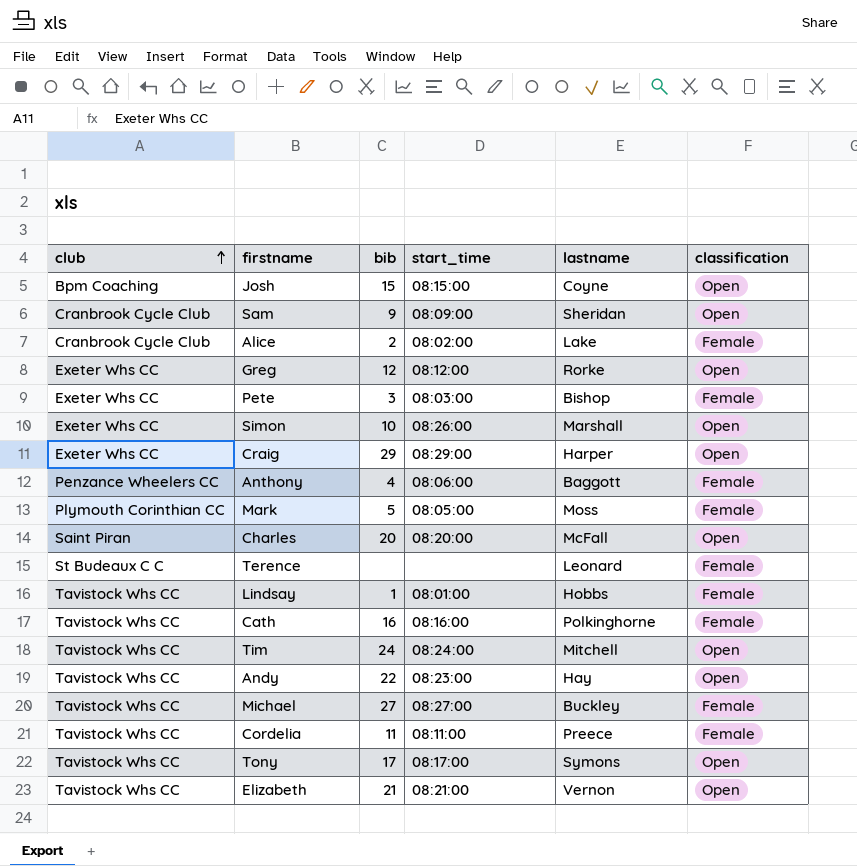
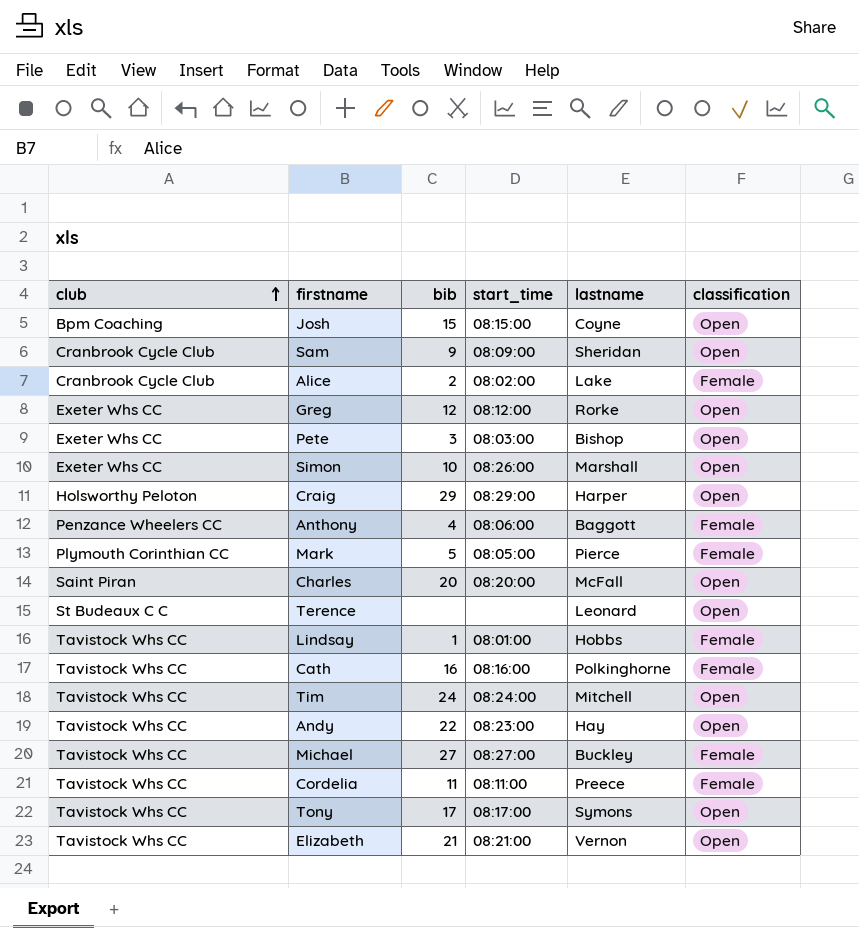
Pete | classification: Female -> Open
Craig | club: Exeter Whs CC -> Holsworthy Peloton
Mark | lastname: Moss -> Pierce
Terence | classification: Female -> Open

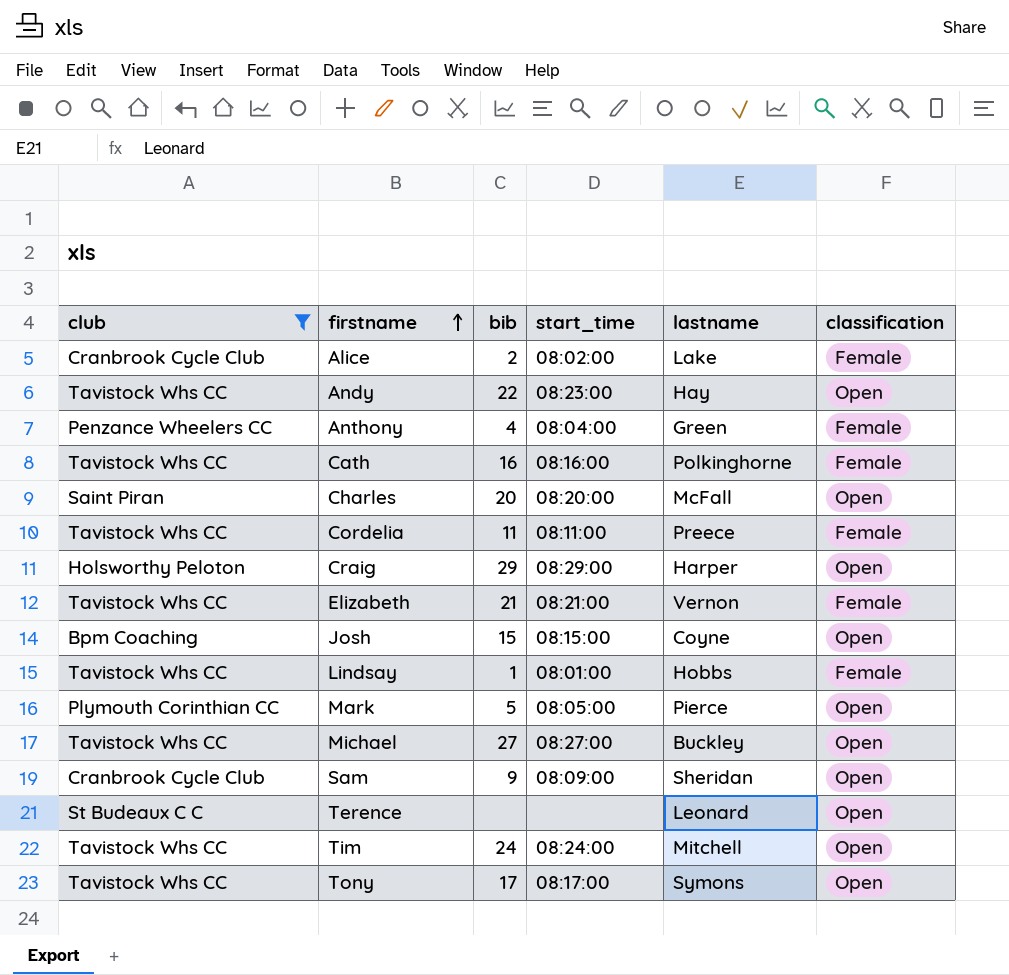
filter: none -> club != Exeter Whs CC
row order: club ascending -> firstname ascending
Anthony | start_time: 08:06:00 -> 08:04:00
Anthony | lastname: Baggott -> Green
Elizabeth | classification: Open -> Female
Mark | classification: Female -> Open
Michael | classification: Female -> Open

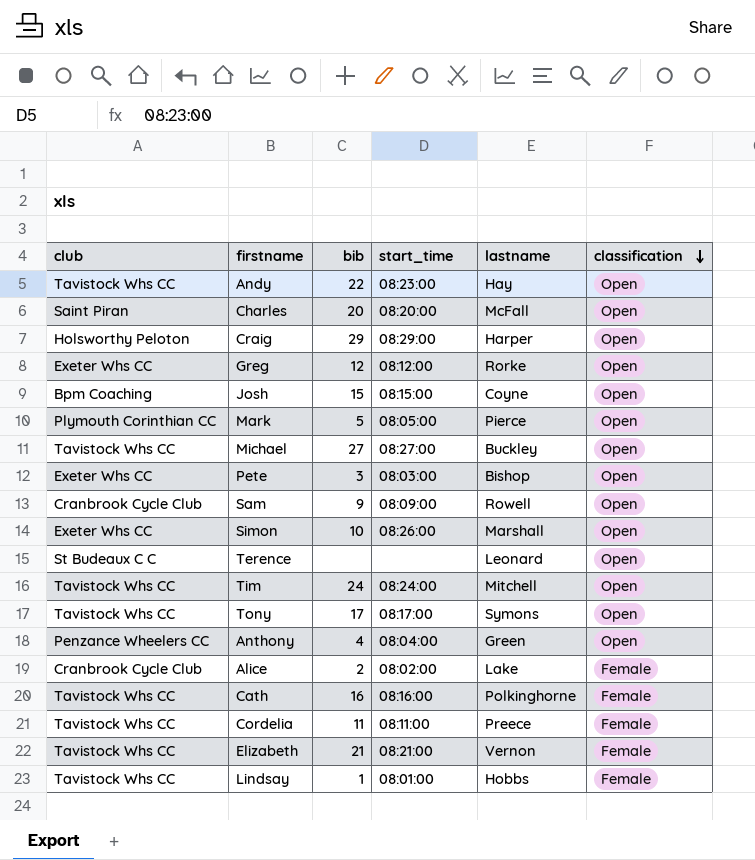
filter: club != Exeter Whs CC -> none
row order: firstname ascending -> classification descending
Sam | lastname: Sheridan -> Rowell
Anthony | classification: Female -> Open

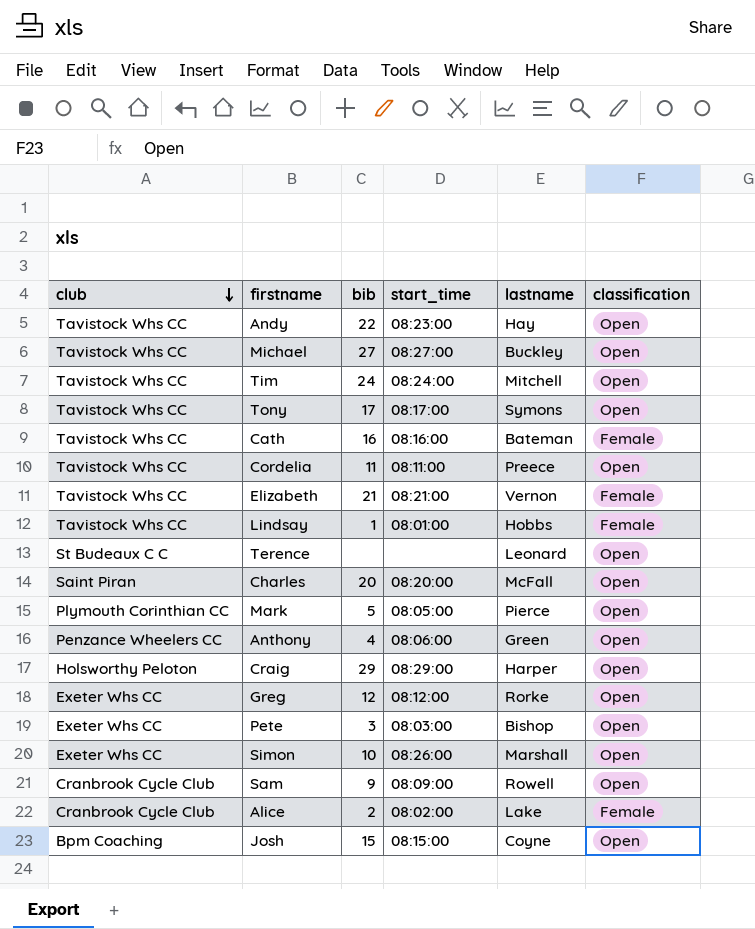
row order: classification descending -> club descending
Cath | lastname: Polkinghorne -> Bateman
Cordelia | classification: Female -> Open
Anthony | start_time: 08:04:00 -> 08:06:00

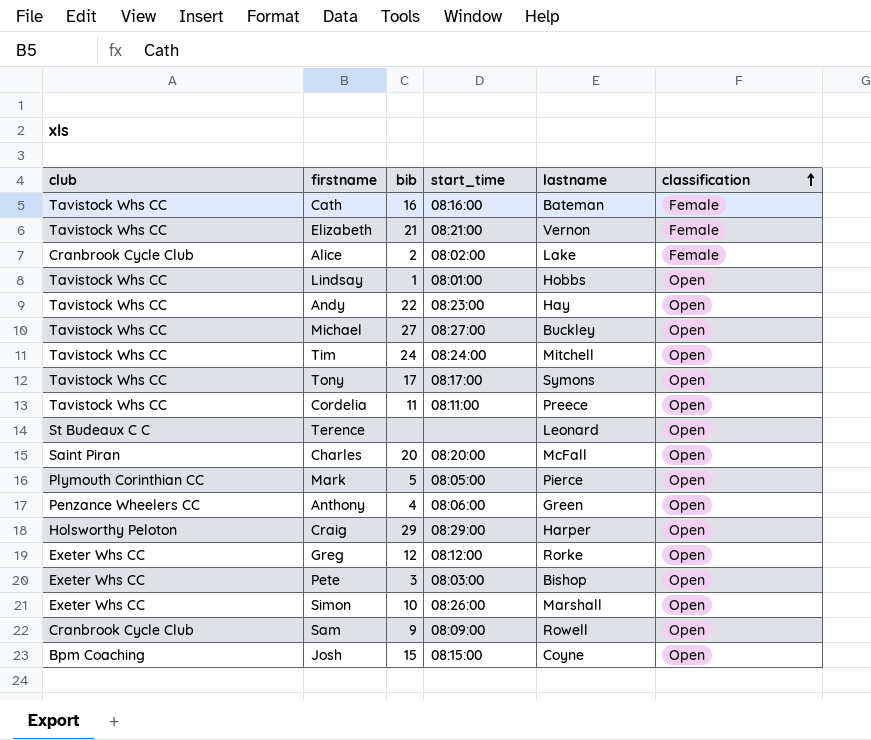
row order: club descending -> classification ascending
Lindsay | classification: Female -> Open

